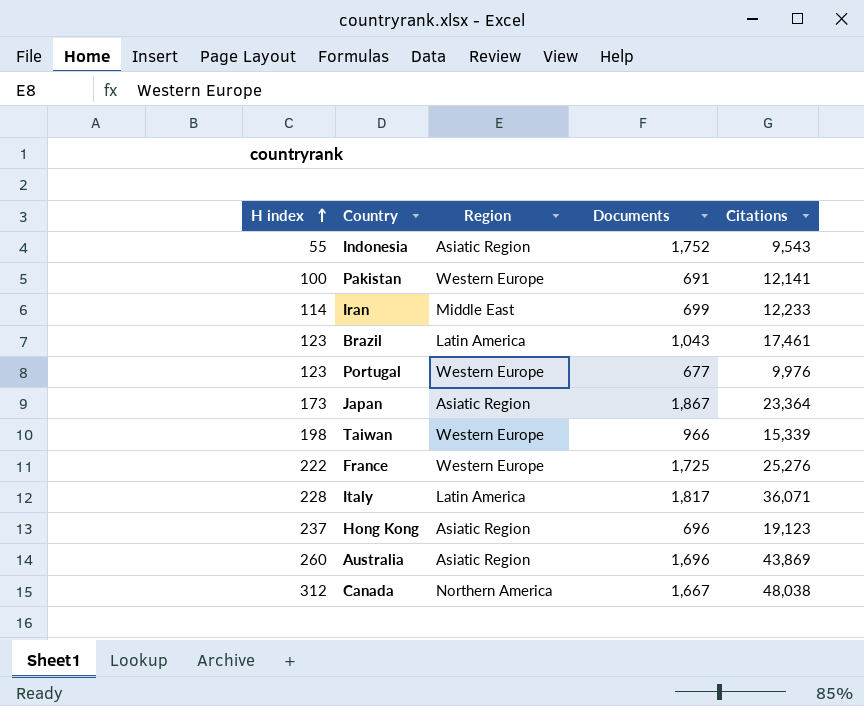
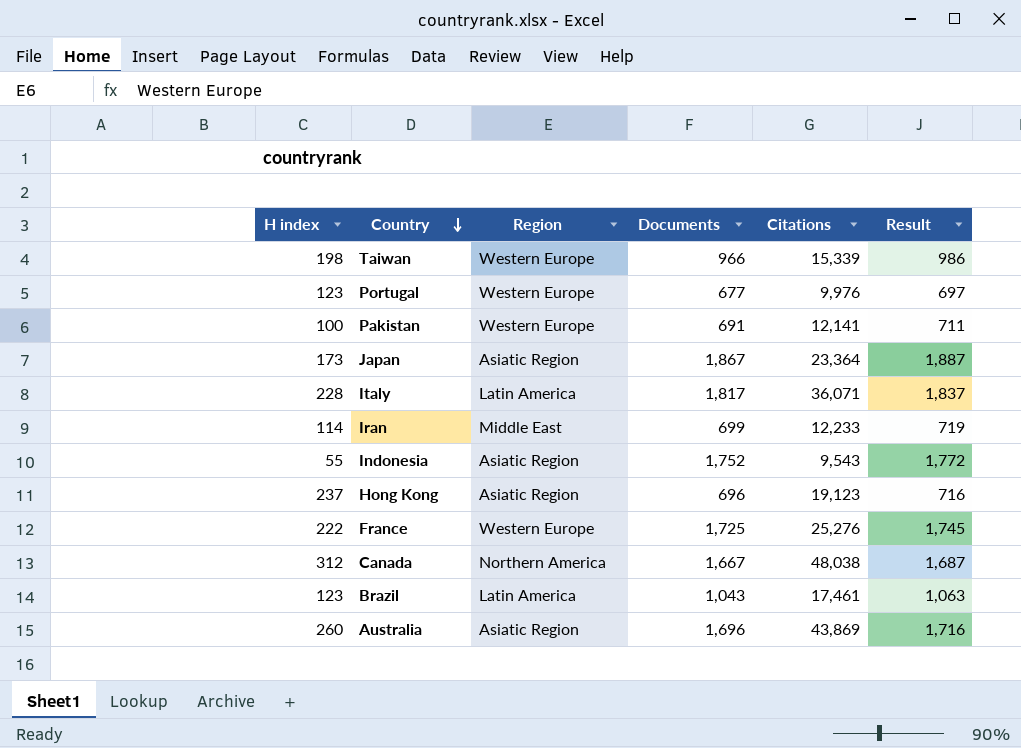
row order: H index ascending -> Country descending
column Result | formula: none -> [Documents] + 20

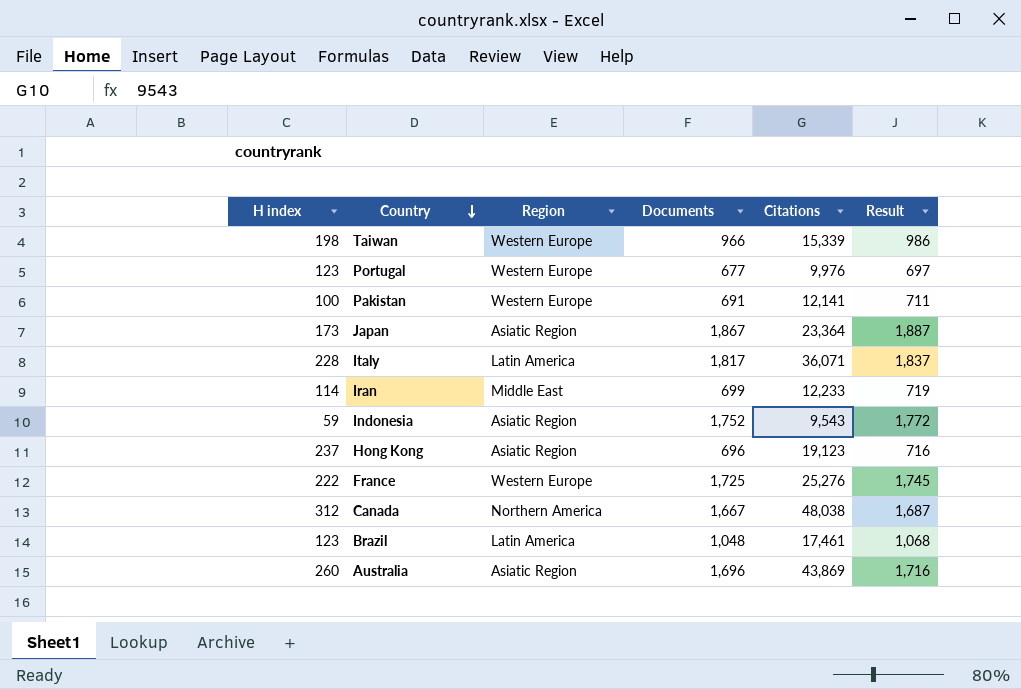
Indonesia | H index: 55 -> 59
Brazil | Documents: 1,043 -> 1,048
Brazil | Result: 1,063 -> 1,068

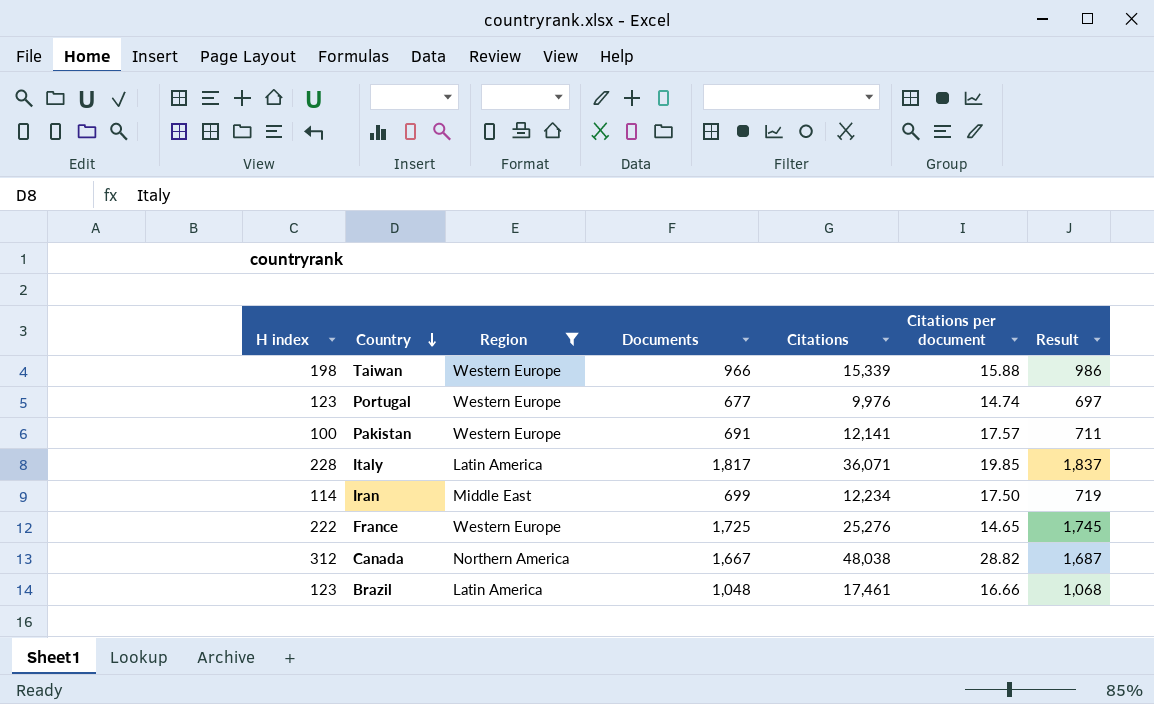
filter: none -> Region != Asiatic Region
column Citations per document | formula: none -> [Citations] / [Documents]
Iran | Citations: 12,233 -> 12,234

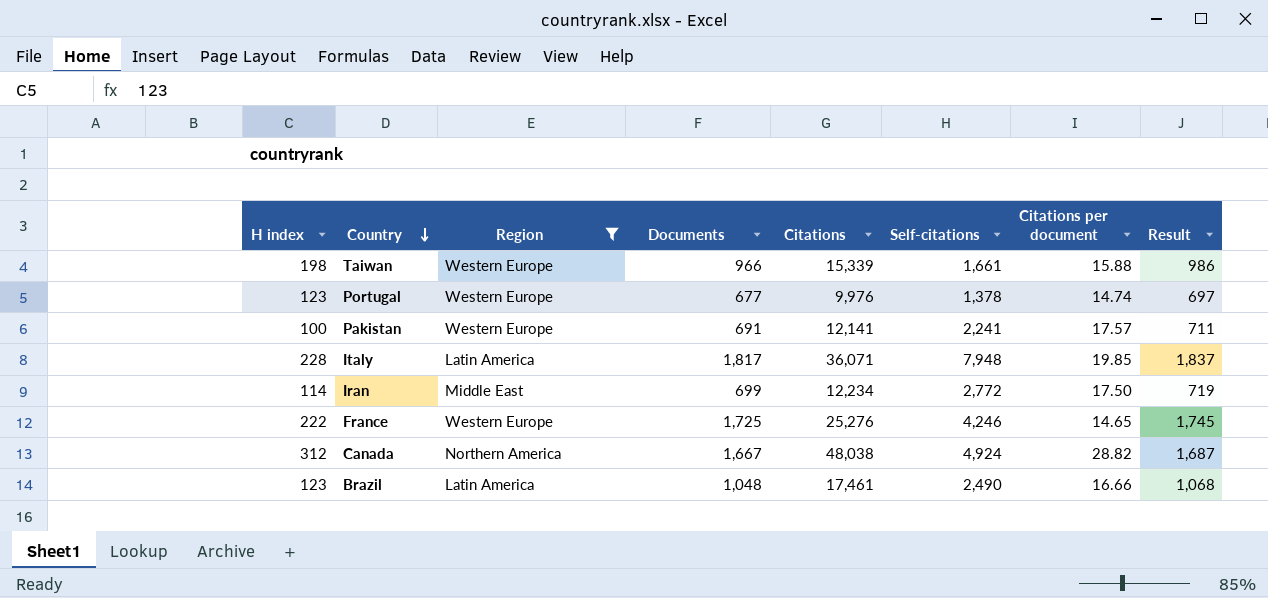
column Self-citations | position: none -> 6

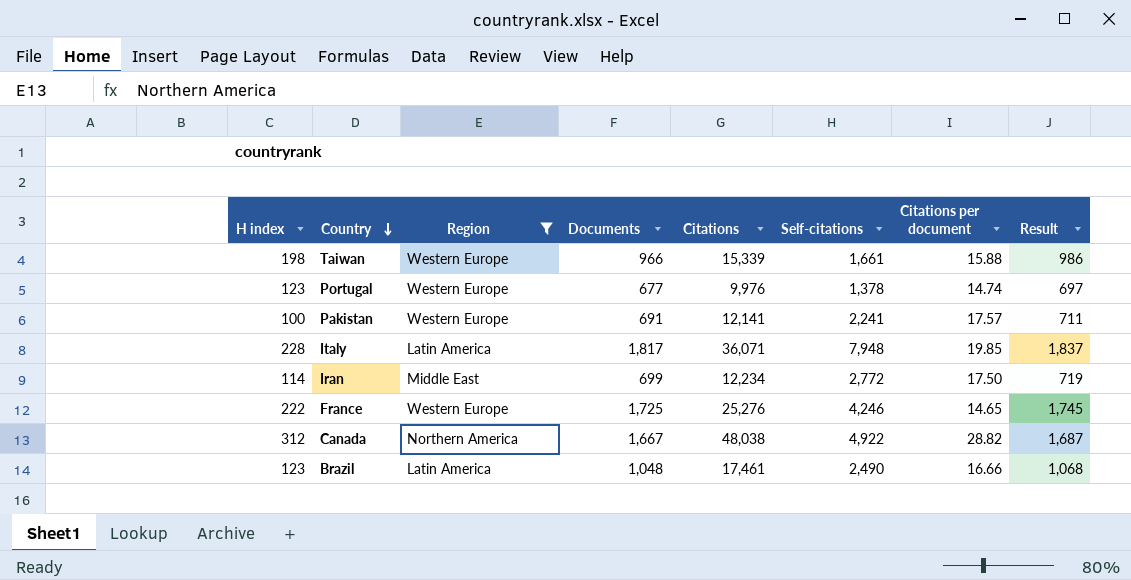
Canada | Self-citations: 4,924 -> 4,922

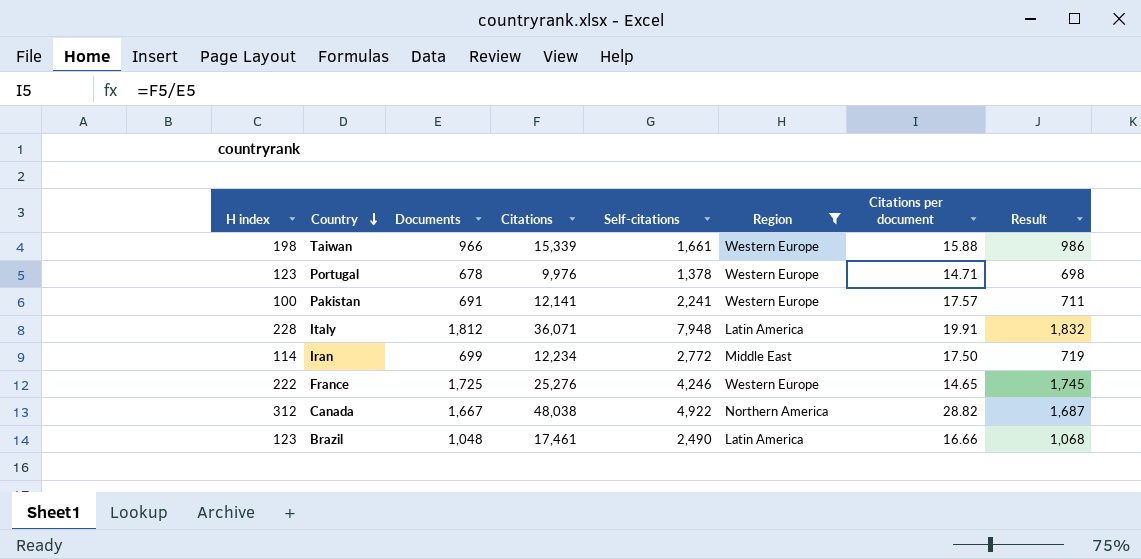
column Region | position: 3 -> 6
Portugal | Documents: 677 -> 678
Portugal | Citations per document: 14.74 -> 14.71
Portugal | Result: 697 -> 698
Italy | Documents: 1,817 -> 1,812
Italy | Citations per document: 19.85 -> 19.91
Italy | Result: 1,837 -> 1,832

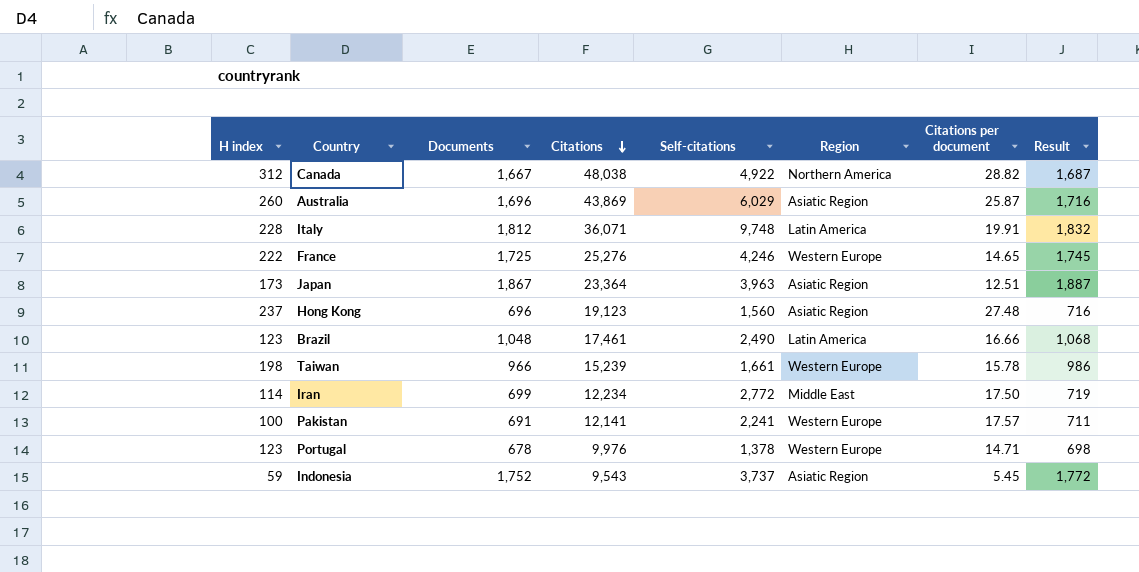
filter: Region != Asiatic Region -> none
row order: Country descending -> Citations descending
Italy | Self-citations: 7,948 -> 9,748
Taiwan | Citations: 15,339 -> 15,239
Taiwan | Citations per document: 15.88 -> 15.78

